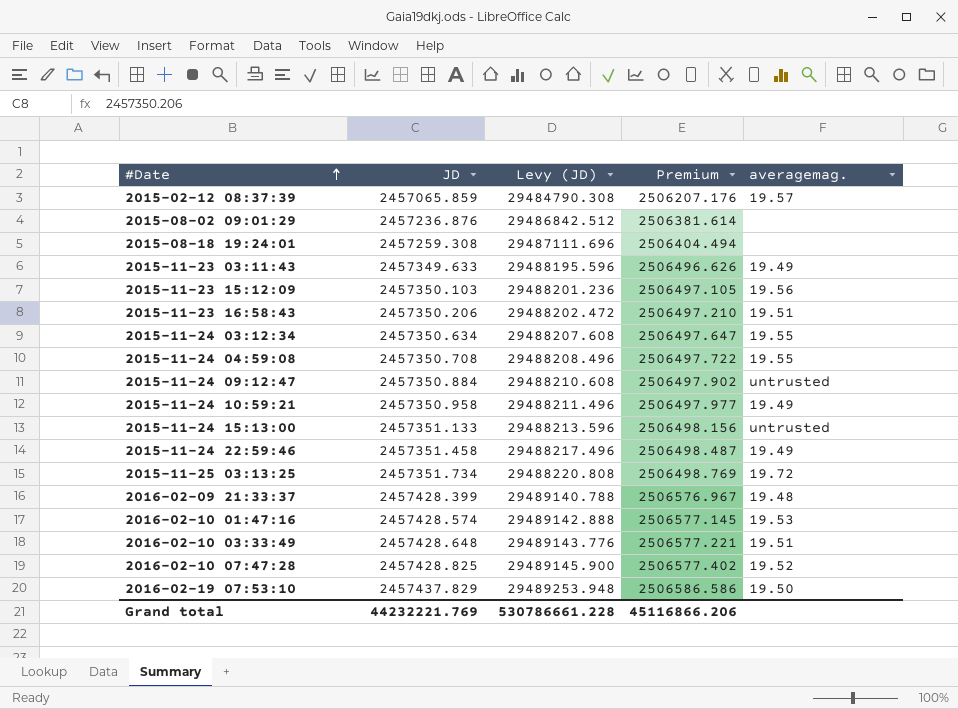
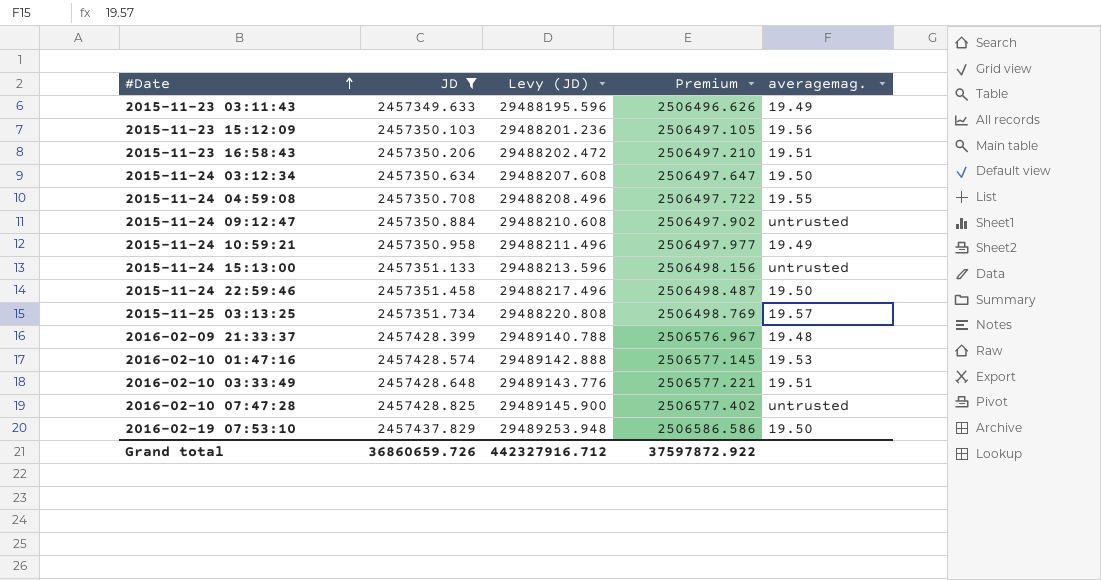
filter: none -> JD >= 2457349.633
2015-11-24 03:12:34 | averagemag.: 19.55 -> 19.50
2015-11-24 22:59:46 | averagemag.: 19.49 -> 19.50
2015-11-25 03:13:25 | averagemag.: 19.72 -> 19.57
2016-02-10 07:47:28 | averagemag.: 19.52 -> untrusted
Grand total | JD: 44232221.769 -> 36860659.726
Grand total | Levy (JD): 530786661.228 -> 442327916.712
Grand total | Premium: 45116866.206 -> 37597872.922

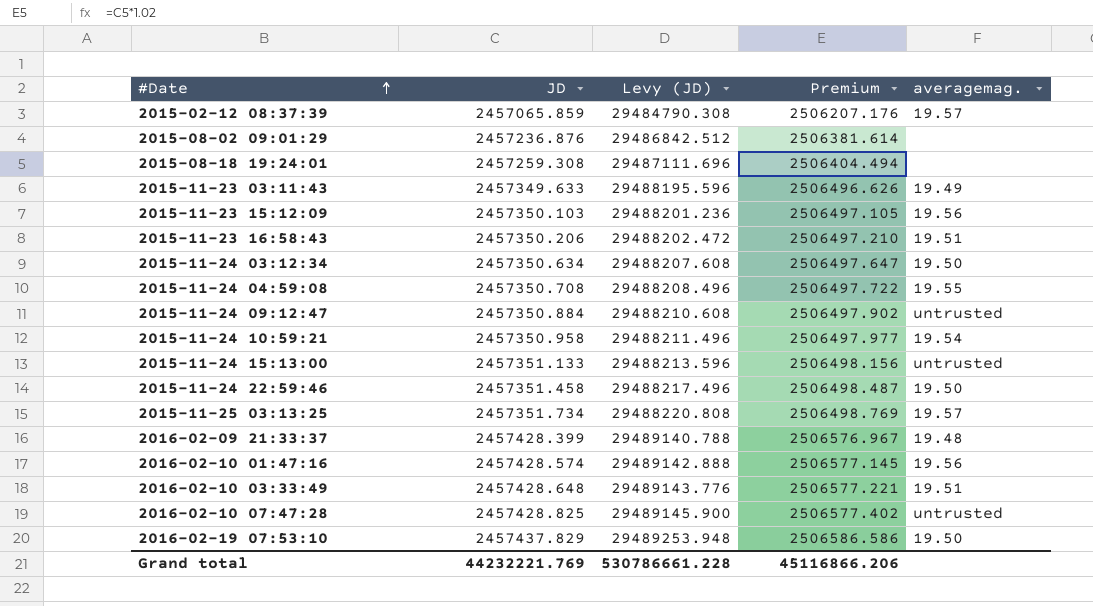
filter: JD >= 2457349.633 -> none
2015-11-24 10:59:21 | averagemag.: 19.49 -> 19.54
2016-02-10 01:47:16 | averagemag.: 19.53 -> 19.56
Grand total | JD: 36860659.726 -> 44232221.769
Grand total | Levy (JD): 442327916.712 -> 530786661.228
Grand total | Premium: 37597872.922 -> 45116866.206

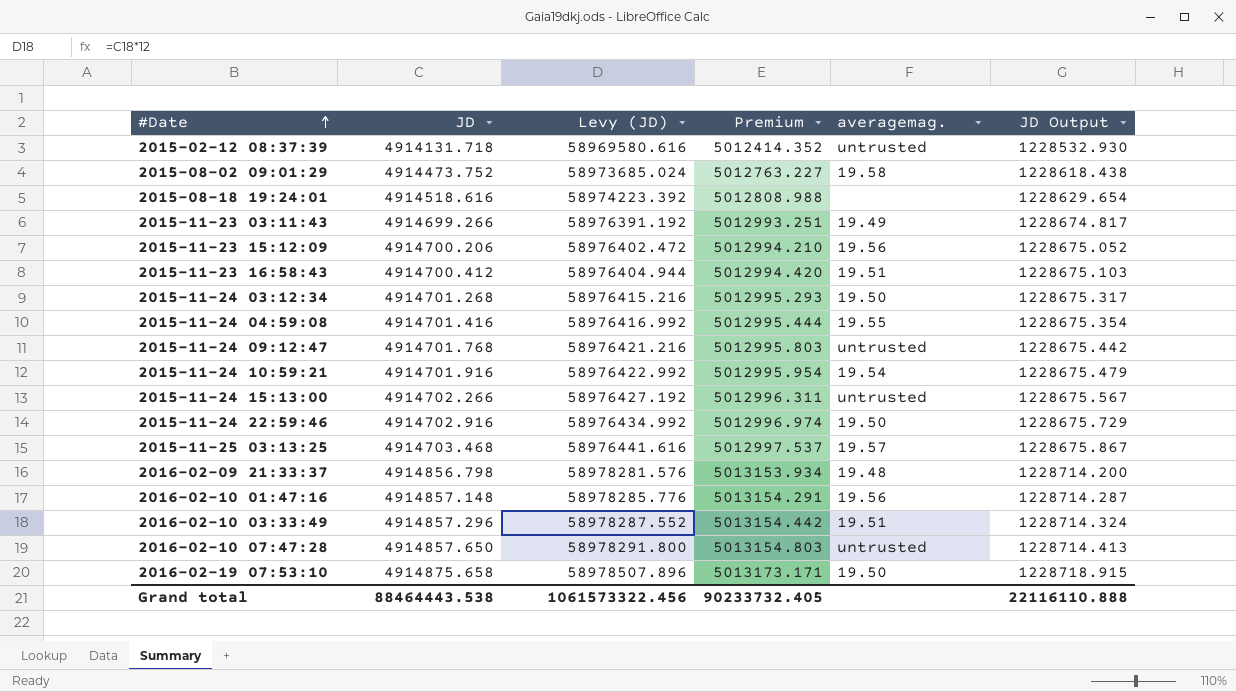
column JD Output | formula: none -> [JD] * 0.25
2015-02-12 08:37:39 | JD: 2457065.859 -> 4914131.718
2015-02-12 08:37:39 | Levy (JD): 29484790.308 -> 58969580.616
2015-02-12 08:37:39 | Premium: 2506207.176 -> 5012414.352
2015-02-12 08:37:39 | averagemag.: 19.57 -> untrusted
2015-08-02 09:01:29 | JD: 2457236.876 -> 4914473.752
2015-08-02 09:01:29 | Levy (JD): 29486842.512 -> 58973685.024
2015-08-02 09:01:29 | Premium: 2506381.614 -> 5012763.227
2015-08-02 09:01:29 | averagemag.: none -> 19.58
2015-08-18 19:24:01 | JD: 2457259.308 -> 4914518.616
2015-08-18 19:24:01 | Levy (JD): 29487111.696 -> 58974223.392
2015-08-18 19:24:01 | Premium: 2506404.494 -> 5012808.988
2015-11-23 03:11:43 | JD: 2457349.633 -> 4914699.266
2015-11-23 03:11:43 | Levy (JD): 29488195.596 -> 58976391.192
2015-11-23 03:11:43 | Premium: 2506496.626 -> 5012993.251
2015-11-23 15:12:09 | JD: 2457350.103 -> 4914700.206
2015-11-23 15:12:09 | Levy (JD): 29488201.236 -> 58976402.472
2015-11-23 15:12:09 | Premium: 2506497.105 -> 5012994.210
2015-11-23 16:58:43 | JD: 2457350.206 -> 4914700.412
2015-11-23 16:58:43 | Levy (JD): 29488202.472 -> 58976404.944
2015-11-23 16:58:43 | Premium: 2506497.210 -> 5012994.420
2015-11-24 03:12:34 | JD: 2457350.634 -> 4914701.268
2015-11-24 03:12:34 | Levy (JD): 29488207.608 -> 58976415.216
2015-11-24 03:12:34 | Premium: 2506497.647 -> 5012995.293
2015-11-24 04:59:08 | JD: 2457350.708 -> 4914701.416
2015-11-24 04:59:08 | Levy (JD): 29488208.496 -> 58976416.992
2015-11-24 04:59:08 | Premium: 2506497.722 -> 5012995.444
2015-11-24 09:12:47 | JD: 2457350.884 -> 4914701.768
2015-11-24 09:12:47 | Levy (JD): 29488210.608 -> 58976421.216
2015-11-24 09:12:47 | Premium: 2506497.902 -> 5012995.803
2015-11-24 10:59:21 | JD: 2457350.958 -> 4914701.916
2015-11-24 10:59:21 | Levy (JD): 29488211.496 -> 58976422.992
2015-11-24 10:59:21 | Premium: 2506497.977 -> 5012995.954
2015-11-24 15:13:00 | JD: 2457351.133 -> 4914702.266
2015-11-24 15:13:00 | Levy (JD): 29488213.596 -> 58976427.192
2015-11-24 15:13:00 | Premium: 2506498.156 -> 5012996.311
2015-11-24 22:59:46 | JD: 2457351.458 -> 4914702.916
2015-11-24 22:59:46 | Levy (JD): 29488217.496 -> 58976434.992
2015-11-24 22:59:46 | Premium: 2506498.487 -> 5012996.974
2015-11-25 03:13:25 | JD: 2457351.734 -> 4914703.468
2015-11-25 03:13:25 | Levy (JD): 29488220.808 -> 58976441.616
2015-11-25 03:13:25 | Premium: 2506498.769 -> 5012997.537
2016-02-09 21:33:37 | JD: 2457428.399 -> 4914856.798
2016-02-09 21:33:37 | Levy (JD): 29489140.788 -> 58978281.576
2016-02-09 21:33:37 | Premium: 2506576.967 -> 5013153.934
2016-02-10 01:47:16 | JD: 2457428.574 -> 4914857.148
2016-02-10 01:47:16 | Levy (JD): 29489142.888 -> 58978285.776
2016-02-10 01:47:16 | Premium: 2506577.145 -> 5013154.291
2016-02-10 03:33:49 | JD: 2457428.648 -> 4914857.296
2016-02-10 03:33:49 | Levy (JD): 29489143.776 -> 58978287.552
2016-02-10 03:33:49 | Premium: 2506577.221 -> 5013154.442
2016-02-10 07:47:28 | JD: 2457428.825 -> 4914857.650
2016-02-10 07:47:28 | Levy (JD): 29489145.900 -> 58978291.800
2016-02-10 07:47:28 | Premium: 2506577.402 -> 5013154.803
2016-02-19 07:53:10 | JD: 2457437.829 -> 4914875.658
2016-02-19 07:53:10 | Levy (JD): 29489253.948 -> 58978507.896
2016-02-19 07:53:10 | Premium: 2506586.586 -> 5013173.171
Grand total | JD: 44232221.769 -> 88464443.538
Grand total | Levy (JD): 530786661.228 -> 1061573322.456
Grand total | Premium: 45116866.206 -> 90233732.405

